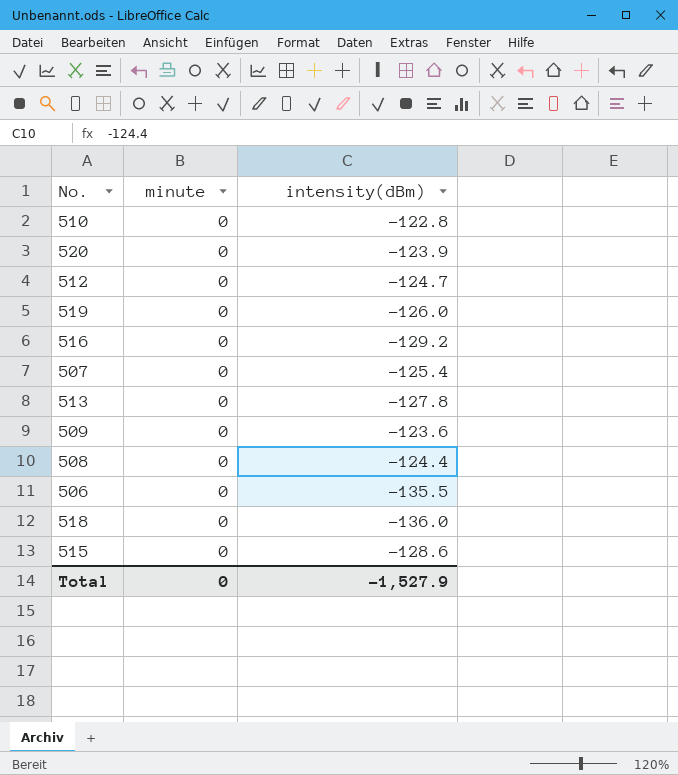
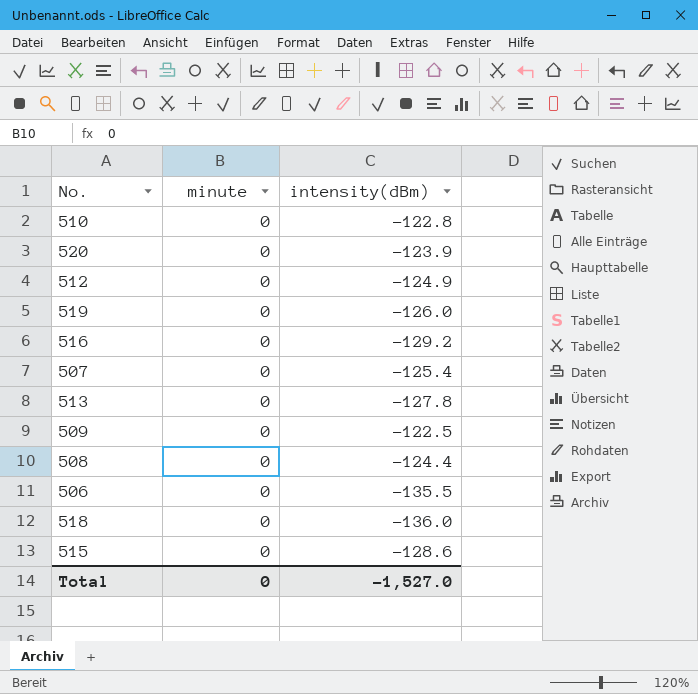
512 | intensity(dBm): -124.7 -> -124.9
509 | intensity(dBm): -123.6 -> -122.5
Total | intensity(dBm): -1,527.9 -> -1,527.0

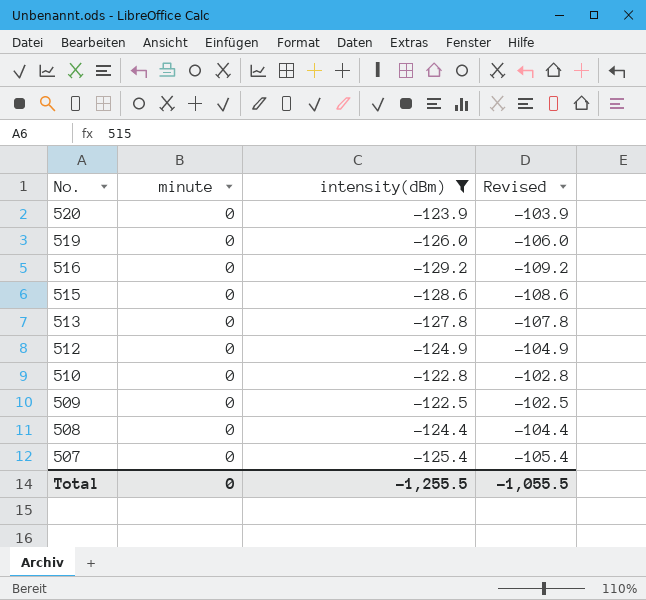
filter: none -> intensity(dBm) >= -129.2
row order: none -> No. descending
column Revised | formula: none -> [intensity(dBm)] + 20
Total | intensity(dBm): -1,527.0 -> -1,255.5

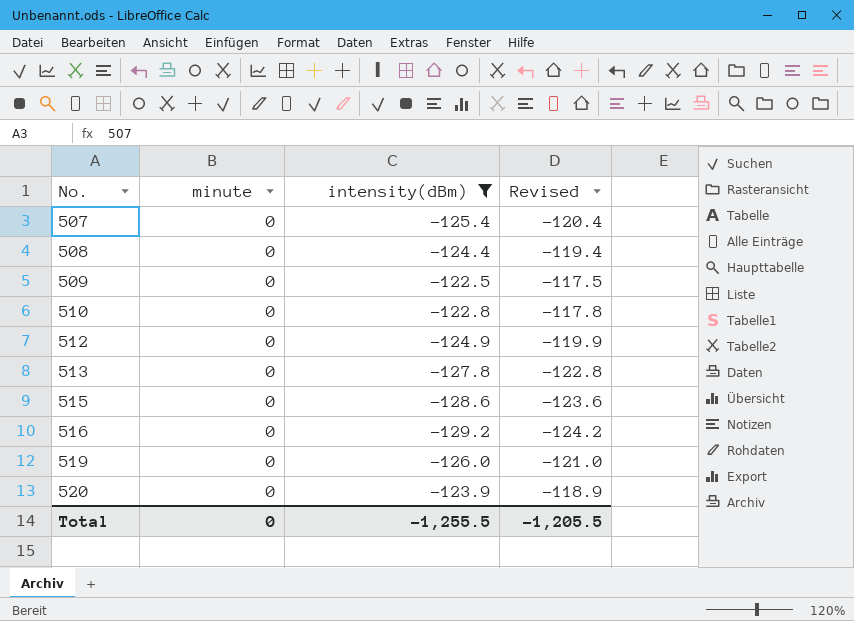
row order: No. descending -> No. ascending
column Revised | formula: [intensity(dBm)] + 20 -> [intensity(dBm)] + 5
Total | Revised: -1,055.5 -> -1,205.5

